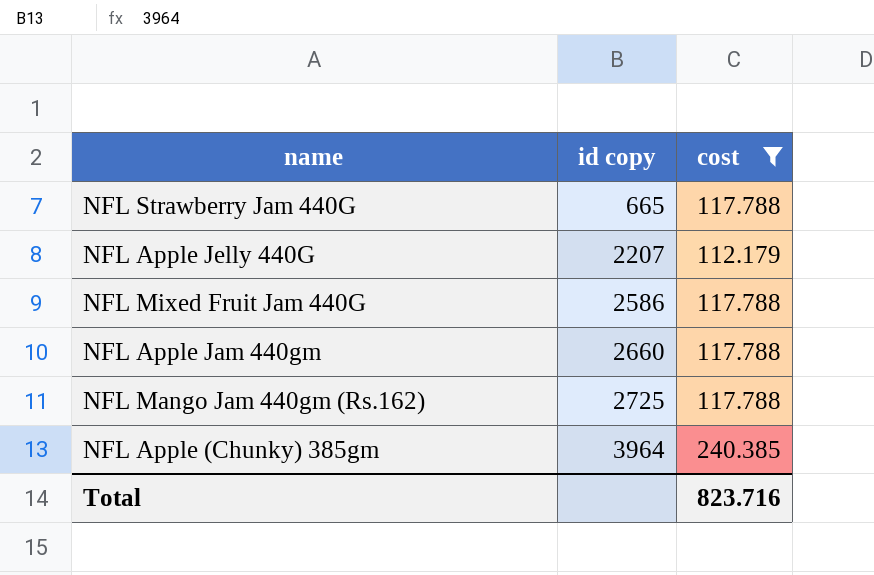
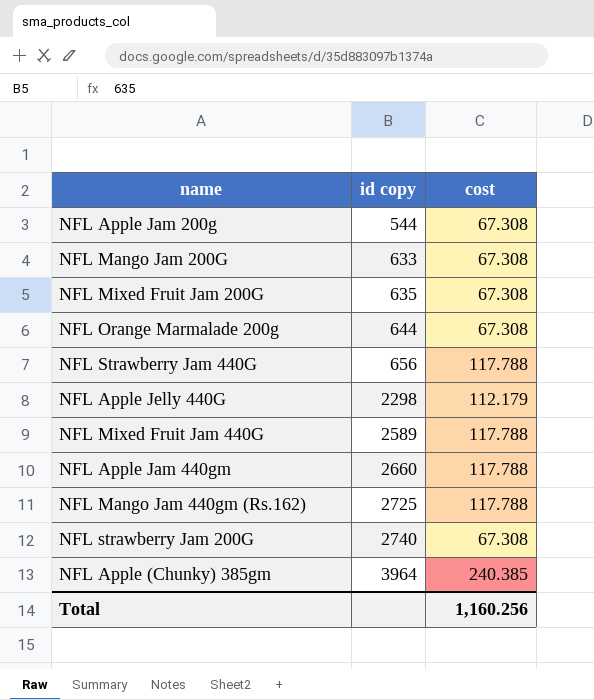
filter: cost != 67.308 -> none
NFL Strawberry Jam 440G | id copy: 665 -> 656
NFL Apple Jelly 440G | id copy: 2207 -> 2298
NFL Mixed Fruit Jam 440G | id copy: 2586 -> 2589
Total | cost: 823.716 -> 1,160.256

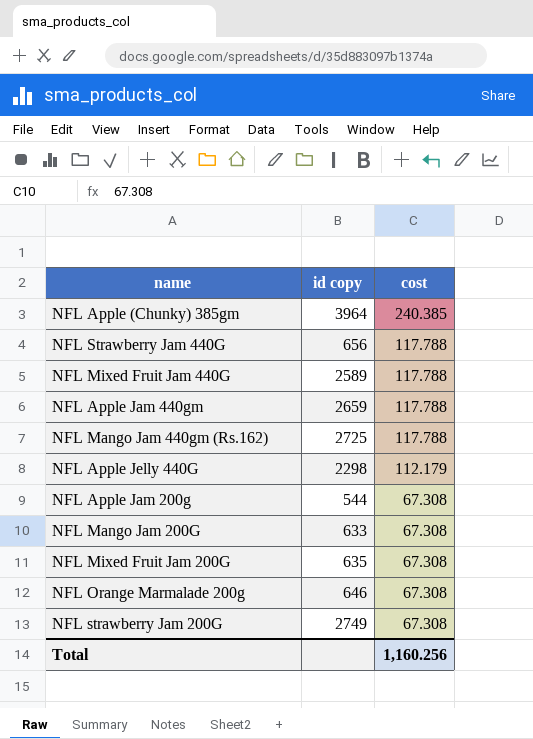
row order: id copy ascending -> cost descending
NFL Apple Jam 440gm | id copy: 2660 -> 2659
NFL Orange Marmalade 200g | id copy: 644 -> 646
NFL strawberry Jam 200G | id copy: 2740 -> 2749

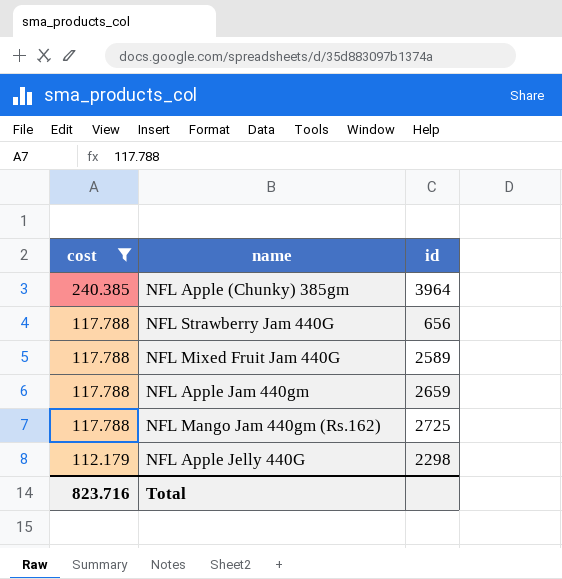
filter: none -> cost != 67.308
column cost | position: 3 -> 1
column name: id copy -> id
Total | cost: 1,160.256 -> 823.716

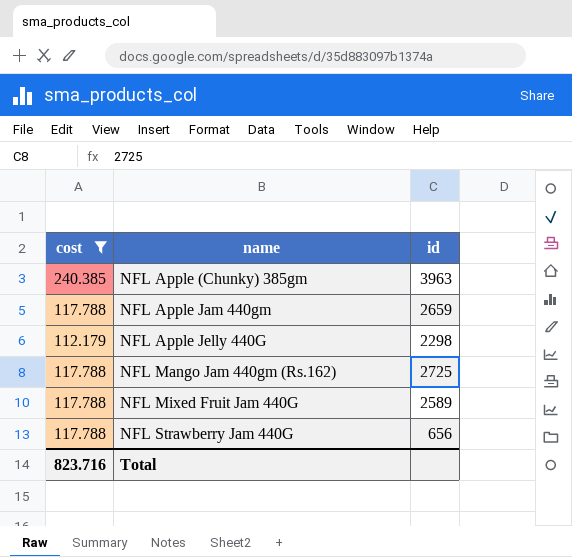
row order: cost descending -> name ascending
NFL Apple (Chunky) 385gm | id: 3964 -> 3963

